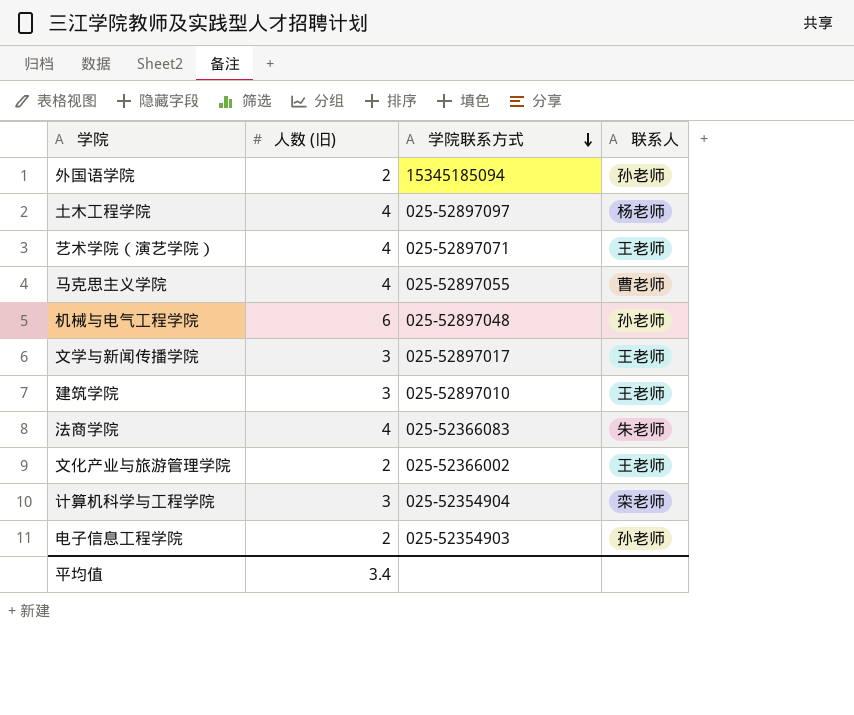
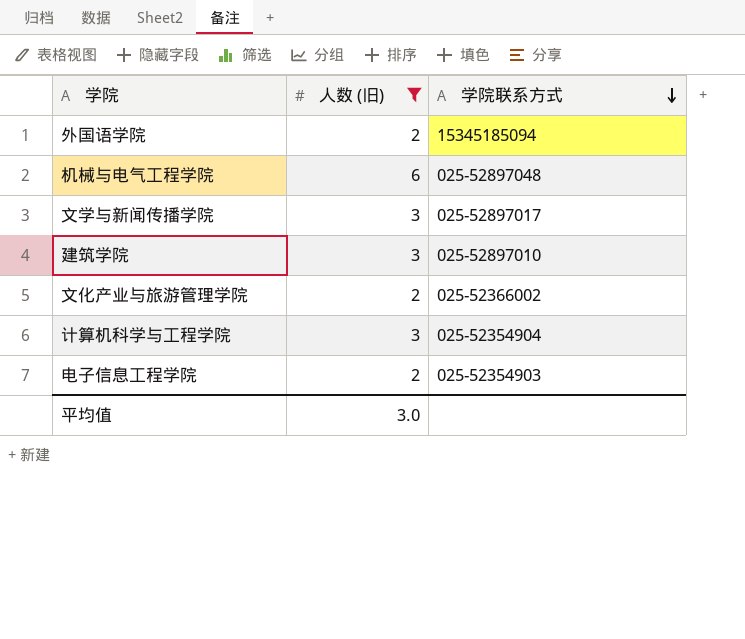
filter: none -> 人数 (旧) != 4
column 联系人 | position: 4 -> none
平均值 | 人数 (旧): 3.4 -> 3.0

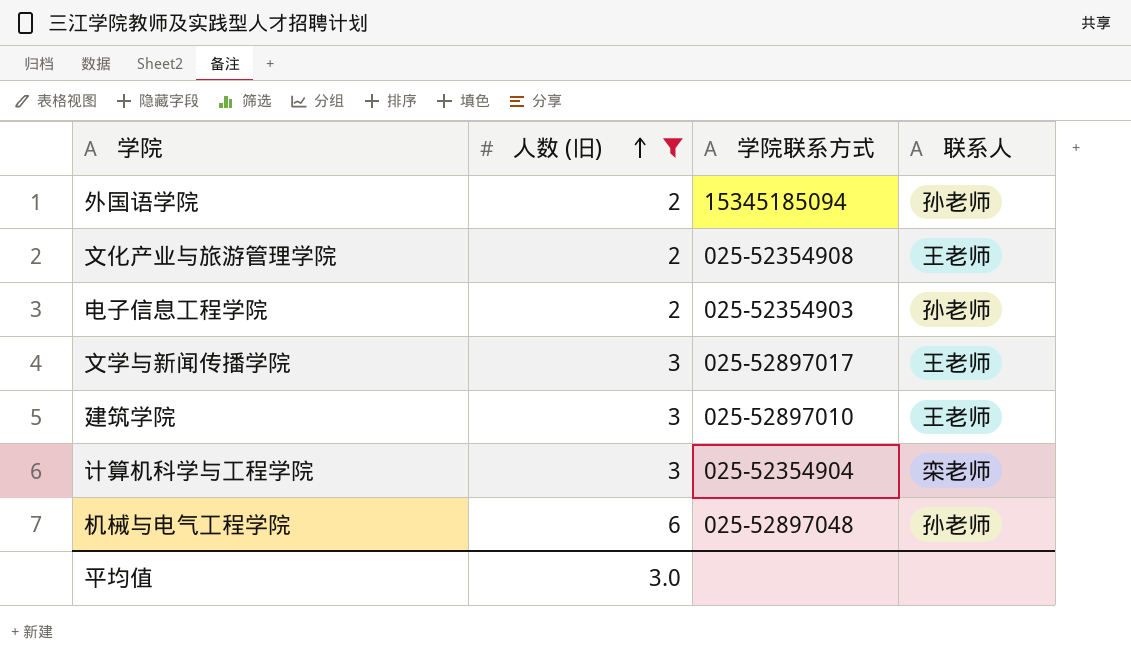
row order: 学院联系方式 descending -> 人数 (旧) ascending
column 联系人 | position: none -> 4
文化产业与旅游管理学院 | 学院联系方式: 025-52366002 -> 025-52354908

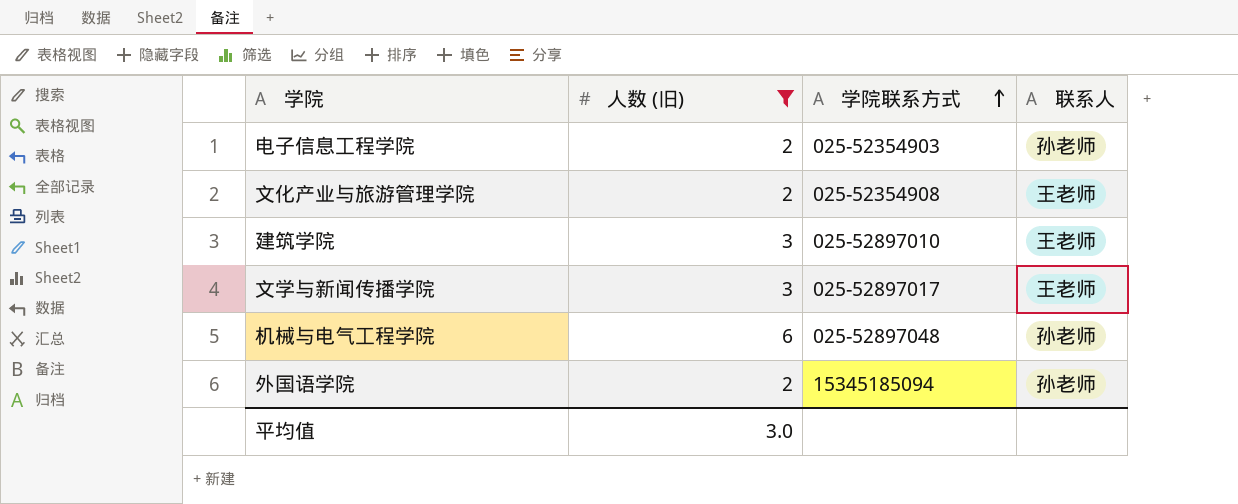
row order: 人数 (旧) ascending -> 学院联系方式 ascending
row 计算机科学与工程学院: 3 | 025-52354904 | 栾老师 -> none

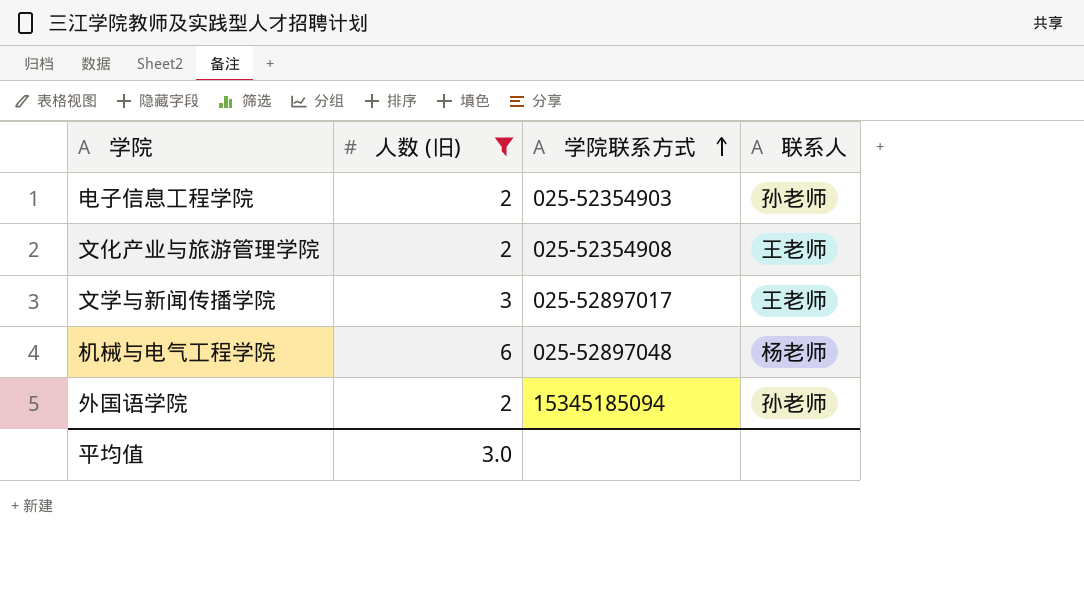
row 建筑学院: 3 | 025-52897010 | 王老师 -> none
机械与电气工程学院 | 联系人: 孙老师 -> 杨老师

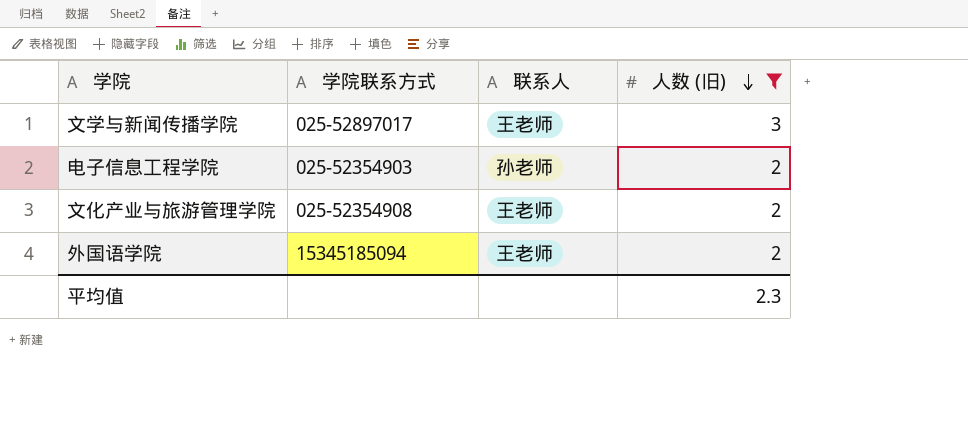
row order: 学院联系方式 ascending -> 人数 (旧) descending
column 人数 (旧) | position: 2 -> 4
row 机械与电气工程学院: 6 | 025-52897048 | 杨老师 -> none
外国语学院 | 联系人: 孙老师 -> 王老师
平均值 | 人数 (旧): 3.0 -> 2.3

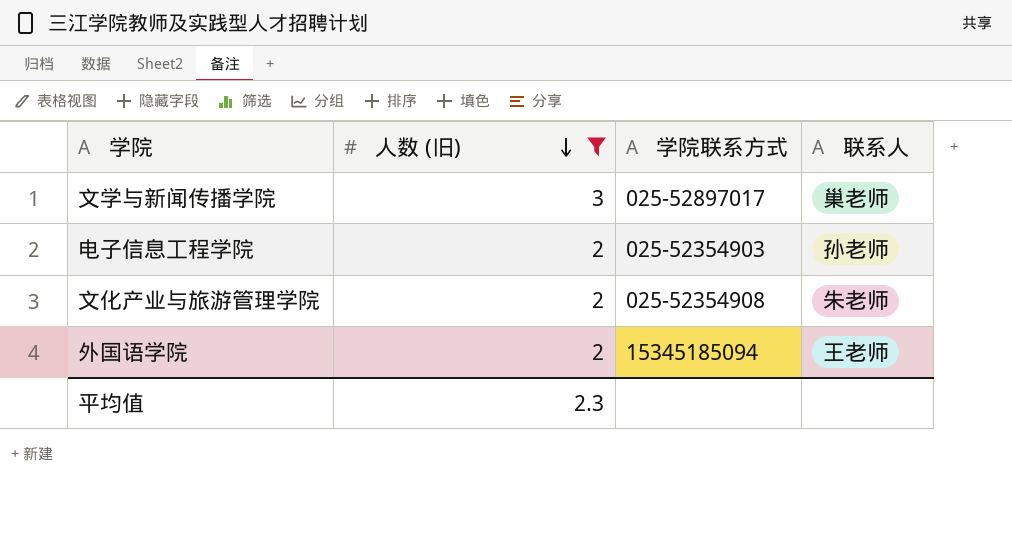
column 人数 (旧) | position: 4 -> 2
文学与新闻传播学院 | 联系人: 王老师 -> 巢老师
文化产业与旅游管理学院 | 联系人: 王老师 -> 朱老师

